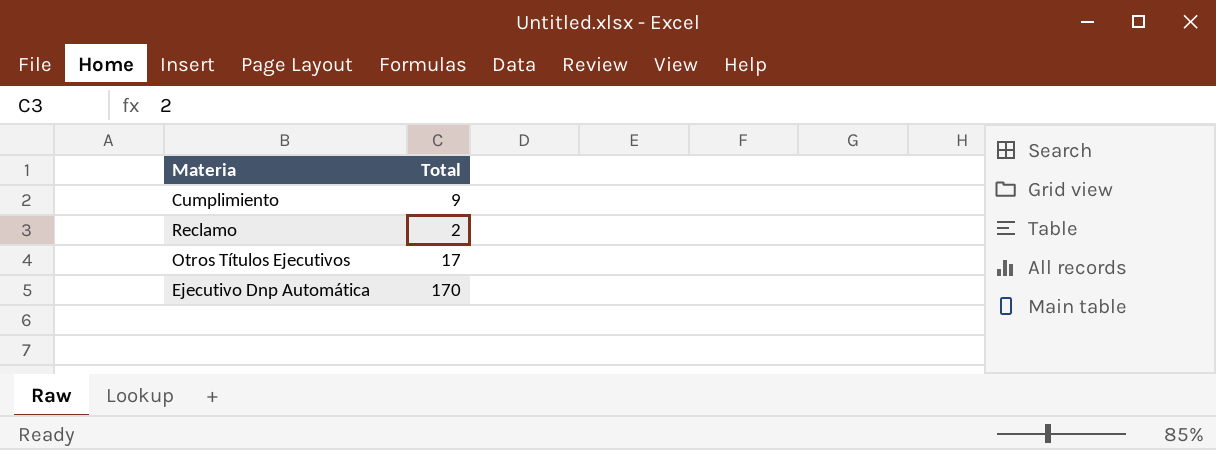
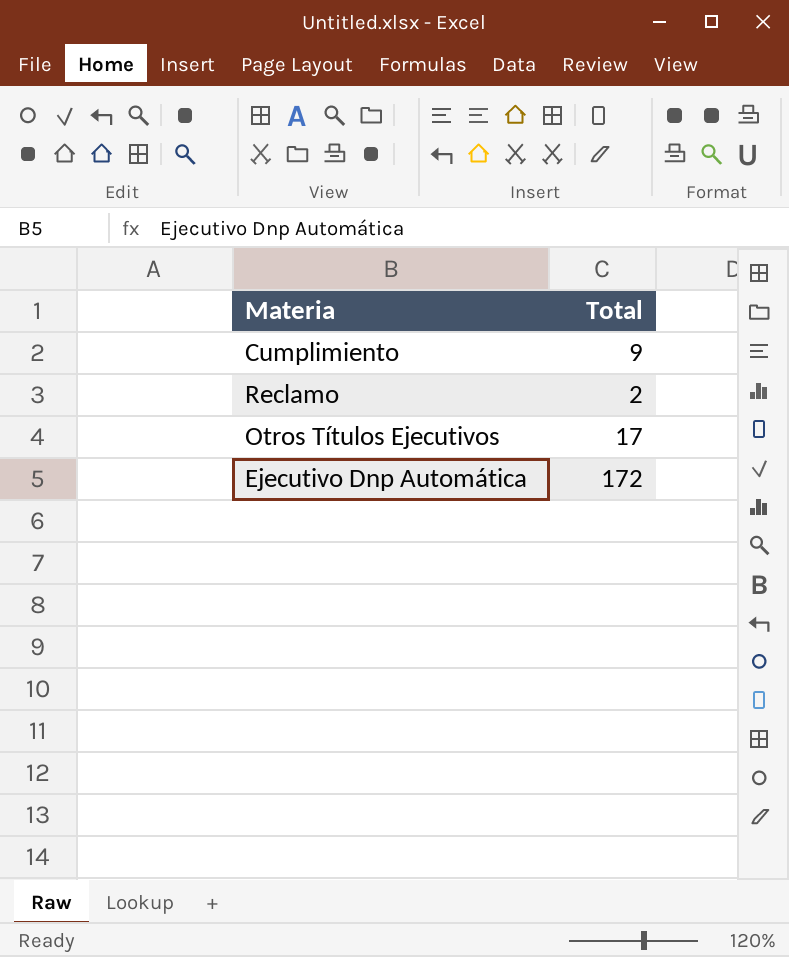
Ejecutivo Dnp Automática | Total: 170 -> 172

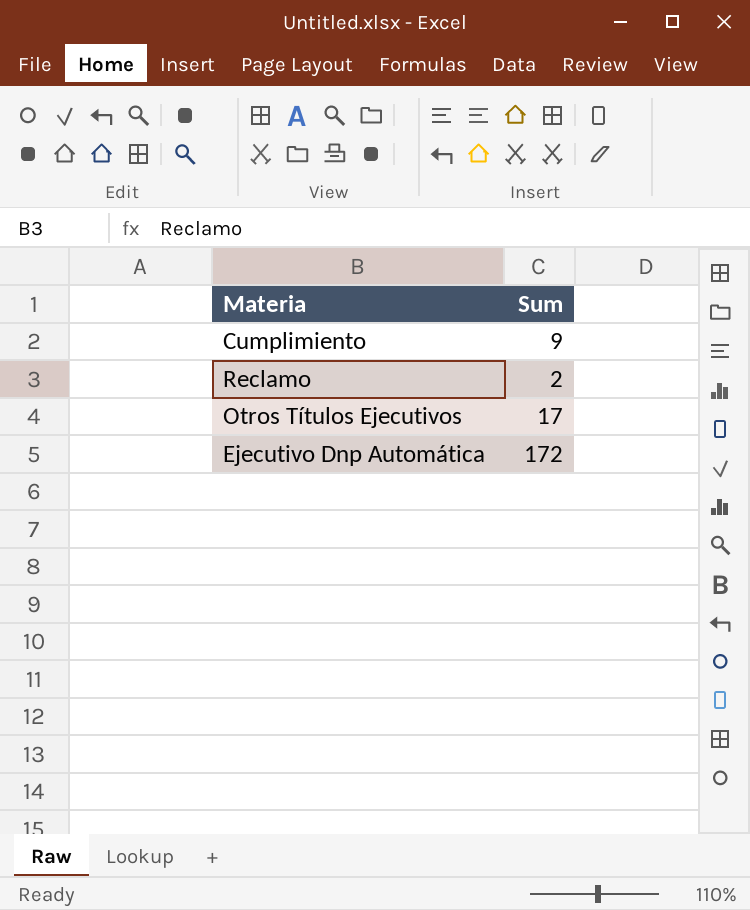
column name: Total -> Sum

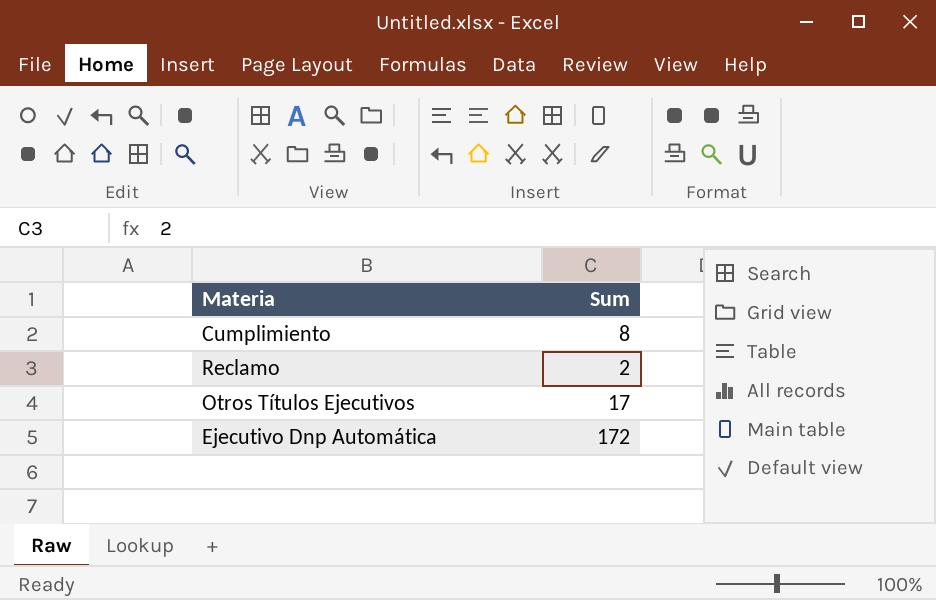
Cumplimiento | Sum: 9 -> 8

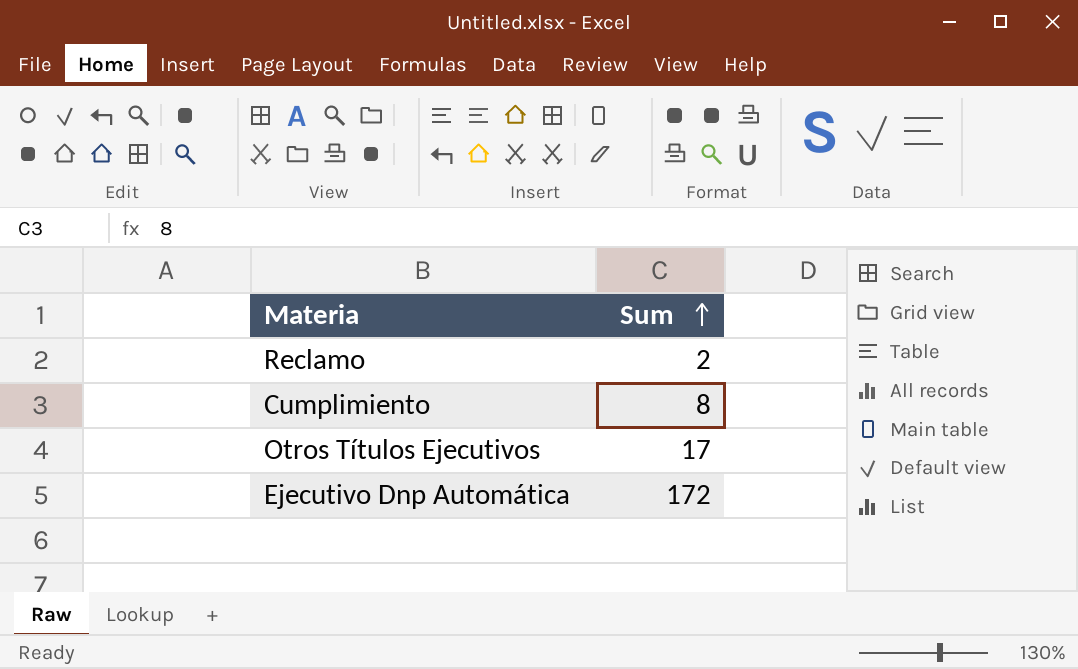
row order: none -> Sum ascending

